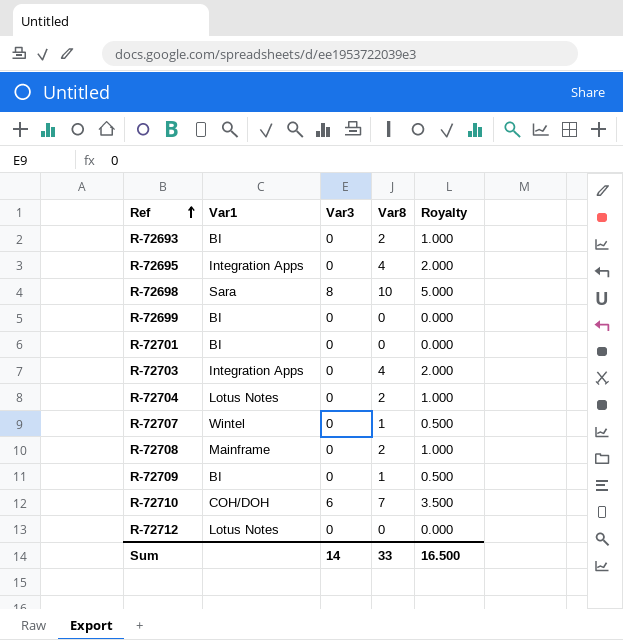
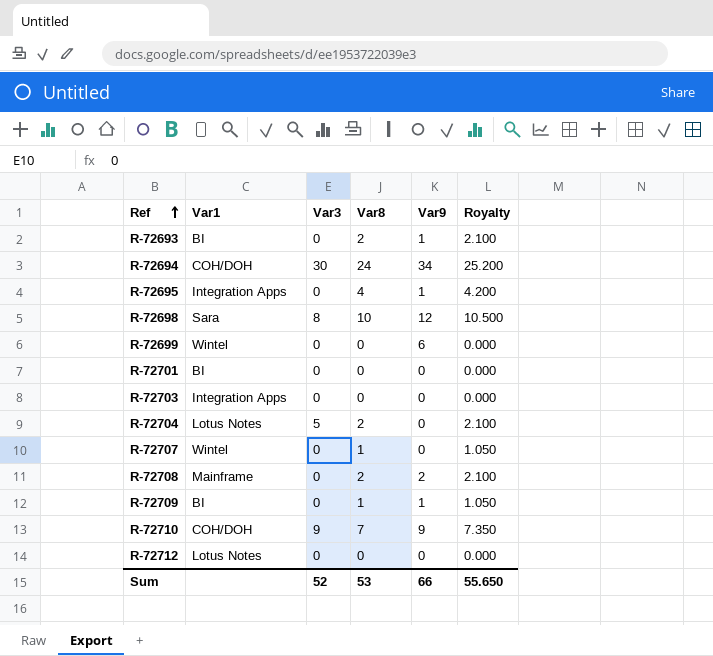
column Var9 | position: none -> 5
column Royalty | formula: [Var8] * 0.5 -> [Var8] * 1.05
row R-72694: none -> COH/DOH | 30 | 24 | 34 | 25.200
R-72699 | Var1: BI -> Wintel
R-72703 | Var8: 4 -> 0
R-72704 | Var3: 0 -> 5
R-72710 | Var3: 6 -> 9
Sum | Var3: 14 -> 52
Sum | Var8: 33 -> 53
Sum | Royalty: 16.500 -> 55.650

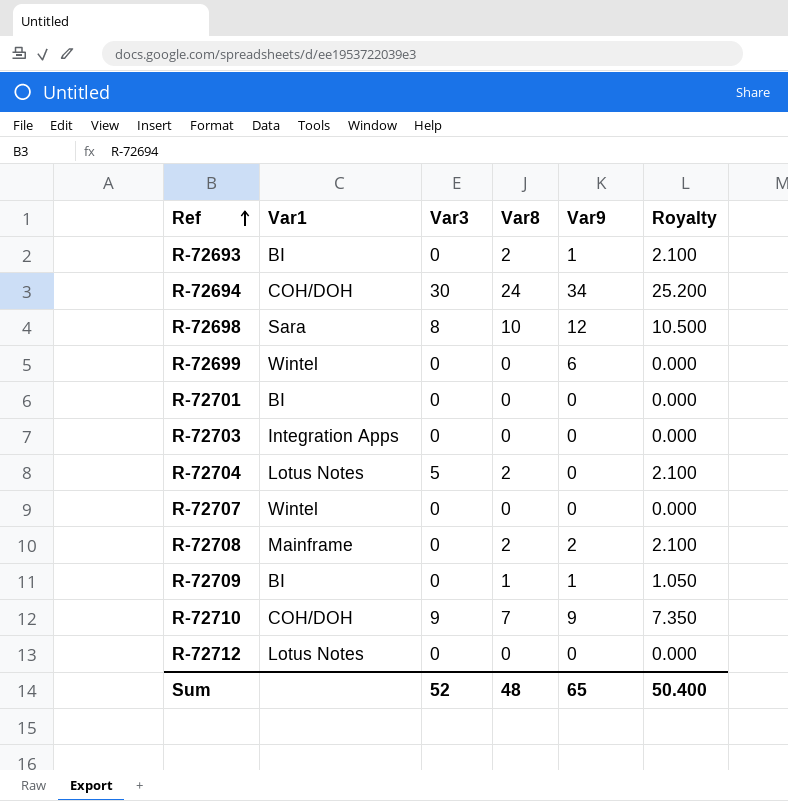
row R-72695: Integration Apps | 0 | 4 | 1 | 4.200 -> none
R-72707 | Var8: 1 -> 0
R-72707 | Royalty: 1.050 -> 0.000
Sum | Var8: 53 -> 48
Sum | Var9: 66 -> 65
Sum | Royalty: 55.650 -> 50.400

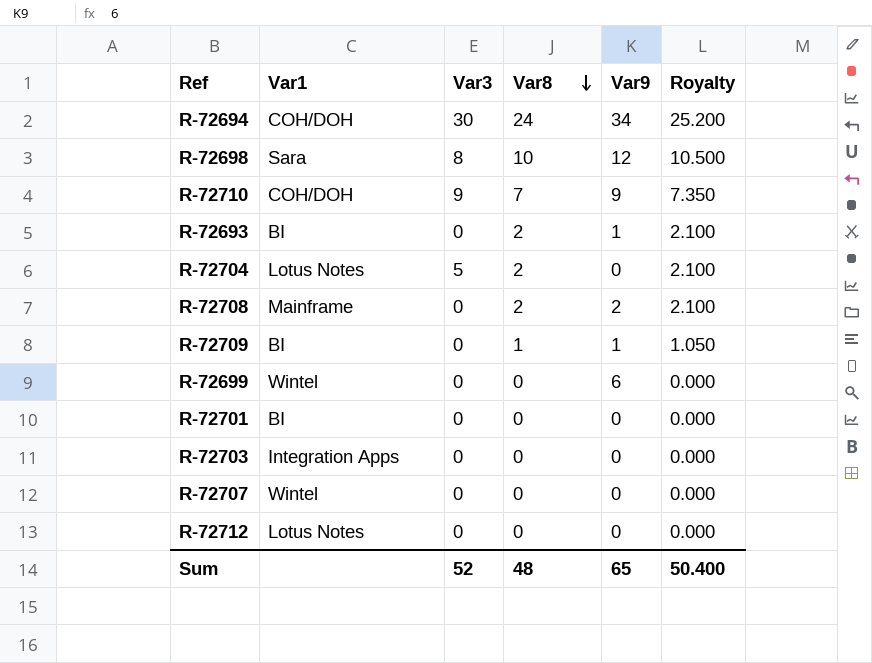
row order: Ref ascending -> Var8 descending

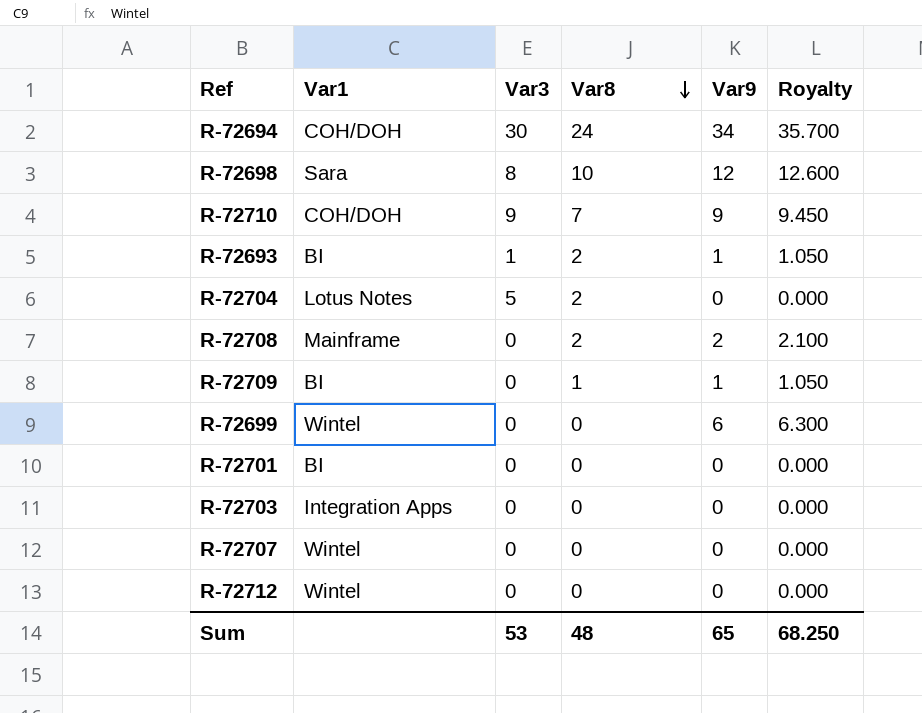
column Royalty | formula: [Var8] * 1.05 -> [Var9] * 1.05
R-72693 | Var3: 0 -> 1
R-72712 | Var1: Lotus Notes -> Wintel
Sum | Var3: 52 -> 53
Sum | Royalty: 50.400 -> 68.250

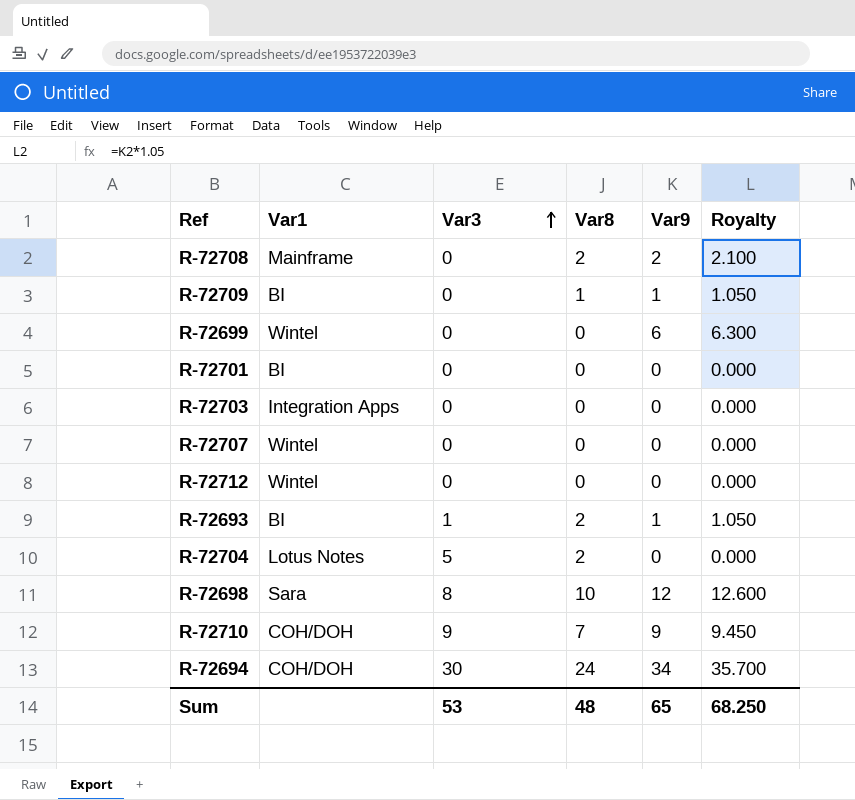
row order: Var8 descending -> Var3 ascending

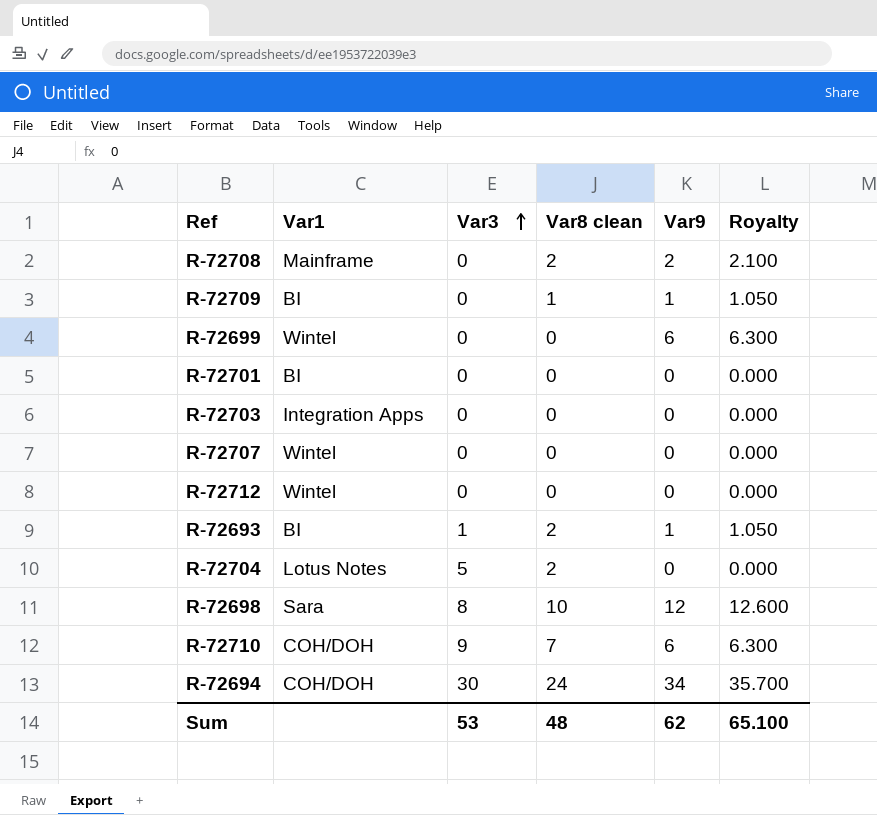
column name: Var8 -> Var8 clean
R-72710 | Var9: 9 -> 6
R-72710 | Royalty: 9.450 -> 6.300
Sum | Var9: 65 -> 62
Sum | Royalty: 68.250 -> 65.100

